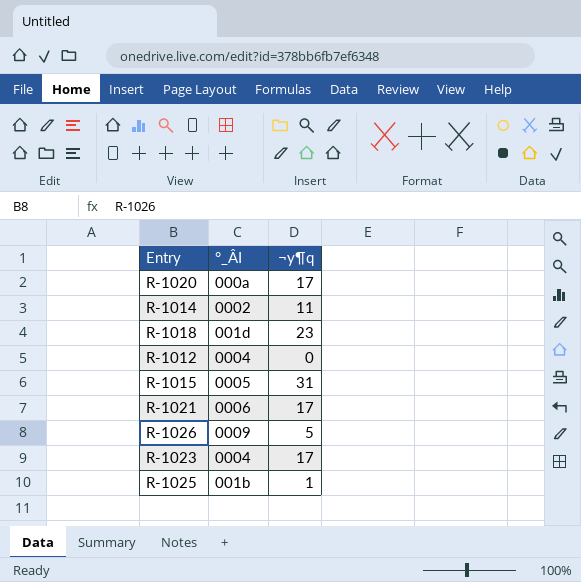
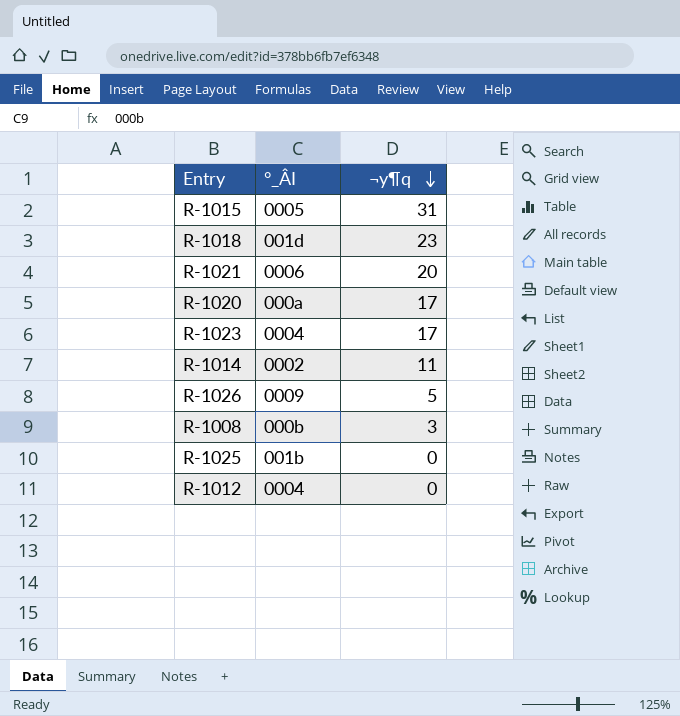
row order: none -> ¬y¶q descending
R-1021 | ¬y¶q: 17 -> 20
row R-1008: none -> 000b | 3
R-1025 | ¬y¶q: 1 -> 0

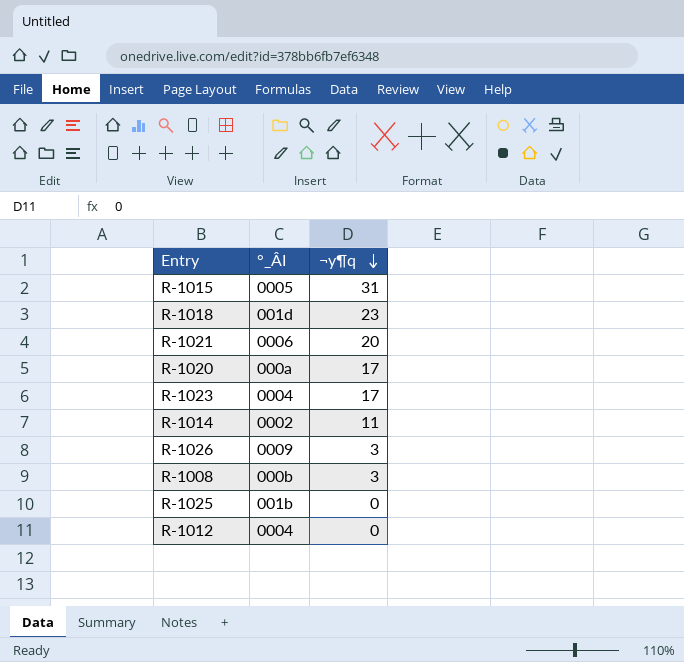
R-1026 | ¬y¶q: 5 -> 3

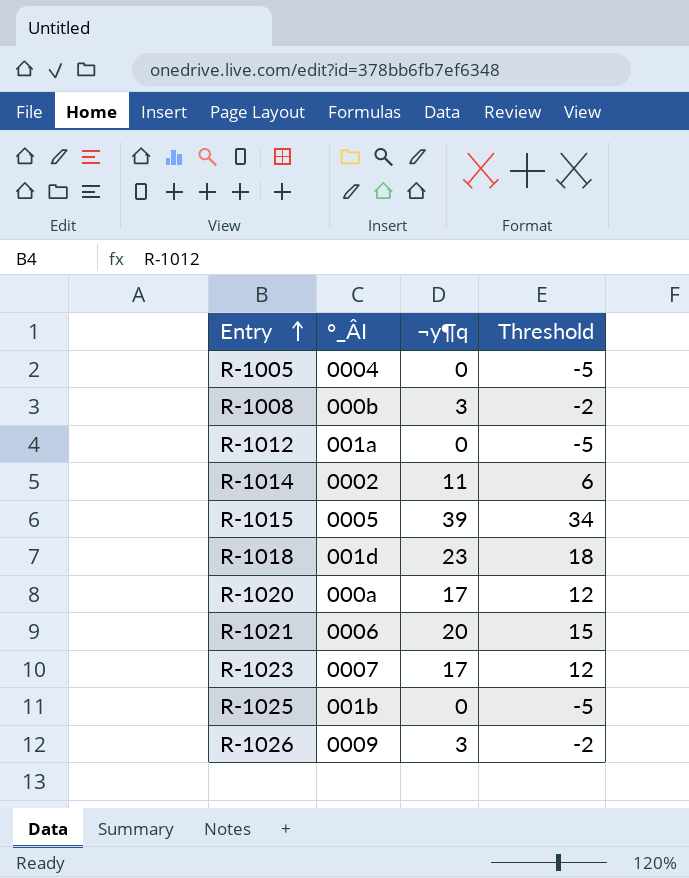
row order: ¬y¶q descending -> Entry ascending
column Threshold | formula: none -> [¬y¶q] - 5
row R-1005: none -> 0004 | 0 | -5
R-1012 | °_ÂI: 0004 -> 001a
R-1015 | ¬y¶q: 31 -> 39
R-1023 | °_ÂI: 0004 -> 0007

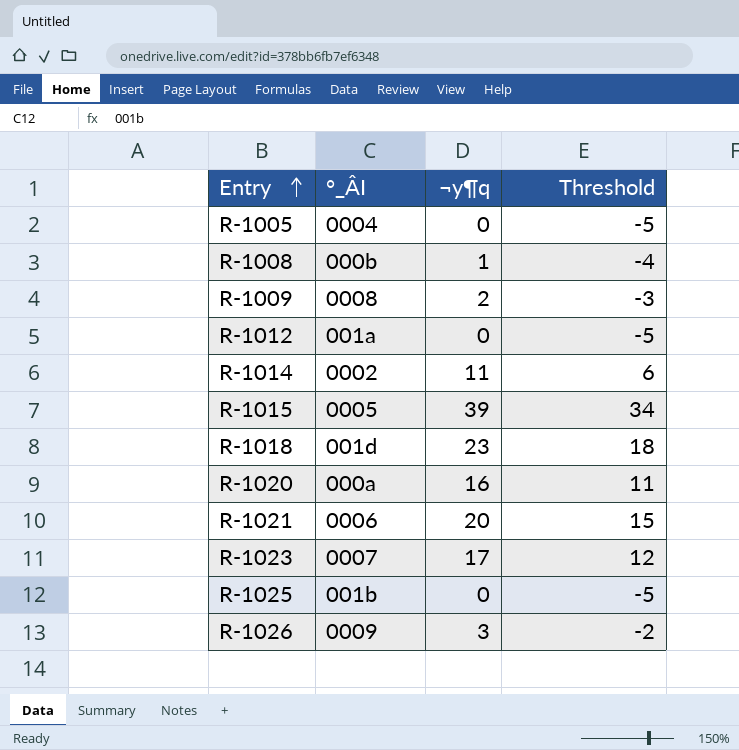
R-1008 | ¬y¶q: 3 -> 1
R-1008 | Threshold: -2 -> -4
row R-1009: none -> 0008 | 2 | -3
R-1020 | ¬y¶q: 17 -> 16
R-1020 | Threshold: 12 -> 11

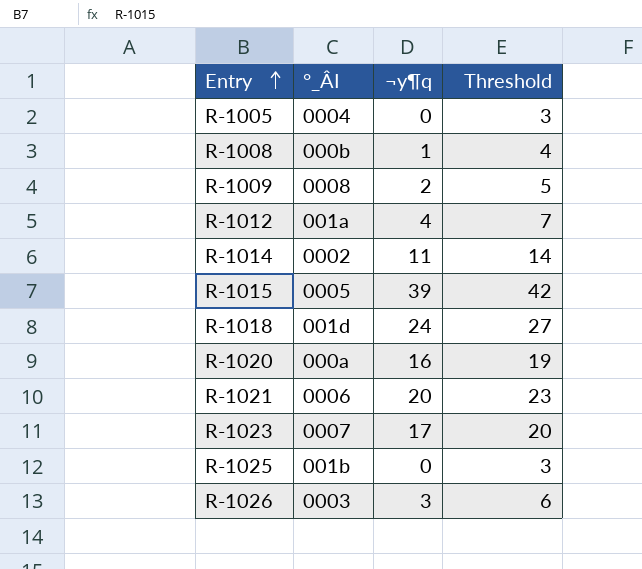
column Threshold | formula: [¬y¶q] - 5 -> [¬y¶q] + 3
R-1012 | ¬y¶q: 0 -> 4
R-1018 | ¬y¶q: 23 -> 24
R-1026 | °_ÂI: 0009 -> 0003

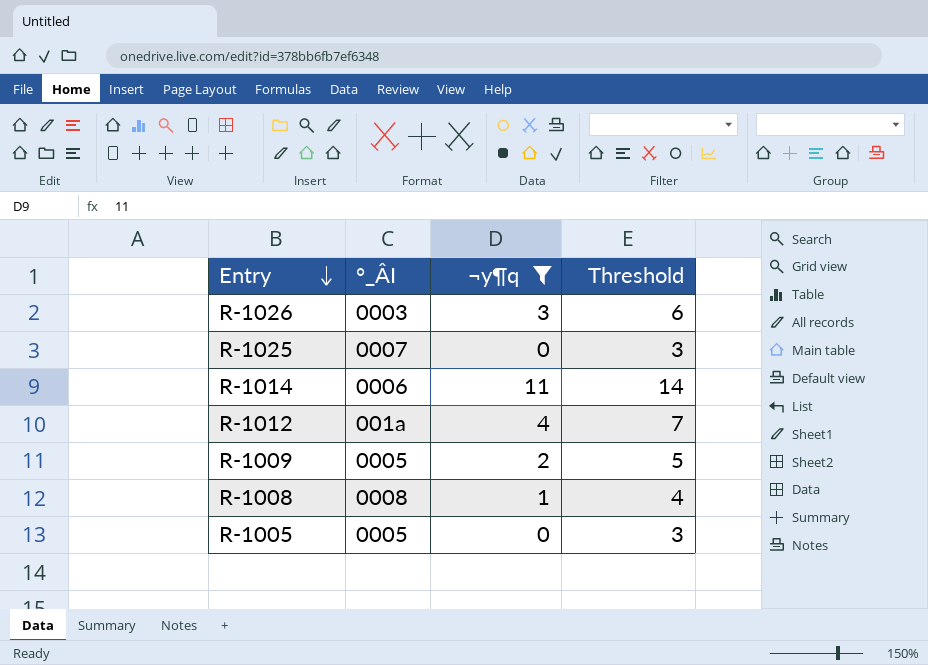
filter: none -> ¬y¶q <= 11
row order: Entry ascending -> Entry descending
R-1025 | °_ÂI: 001b -> 0007
R-1014 | °_ÂI: 0002 -> 0006
R-1009 | °_ÂI: 0008 -> 0005
R-1008 | °_ÂI: 000b -> 0008
R-1005 | °_ÂI: 0004 -> 0005

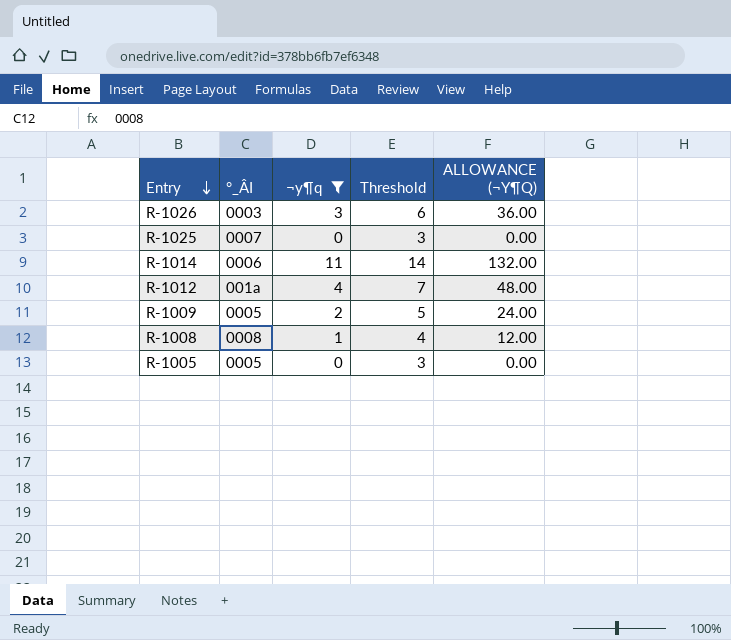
column ALLOWANCE (¬Y¶Q) | formula: none -> [¬y¶q] * 12

